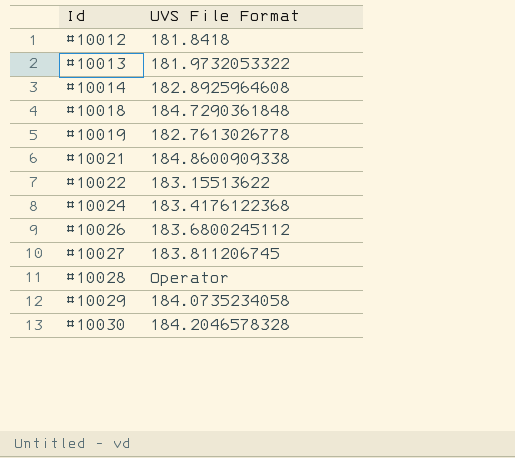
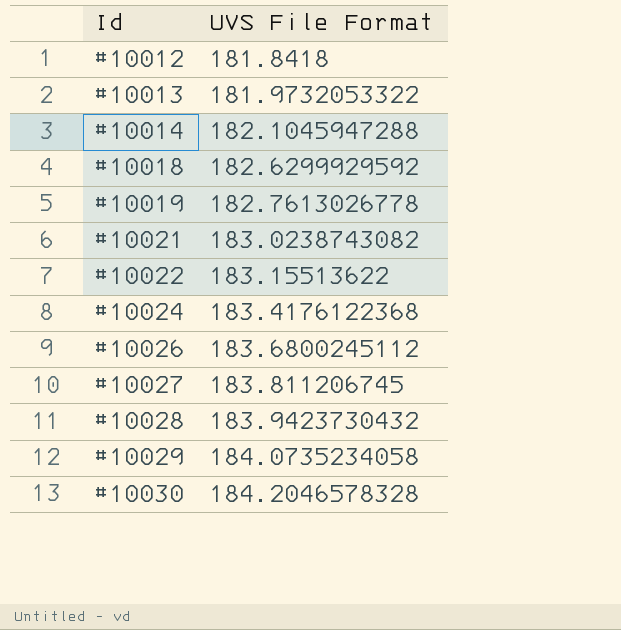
#10014 | UVS File Format: 182.8925964608 -> 182.1045947288
#10018 | UVS File Format: 184.7290361848 -> 182.6299929592
#10021 | UVS File Format: 184.8600909338 -> 183.0238743082
#10028 | UVS File Format: Operator -> 183.9423730432

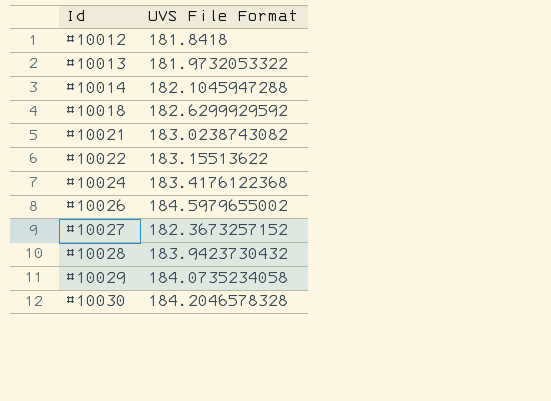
row #10019: 182.7613026778 -> none
#10026 | UVS File Format: 183.6800245112 -> 184.5979655002
#10027 | UVS File Format: 183.811206745 -> 182.3673257152

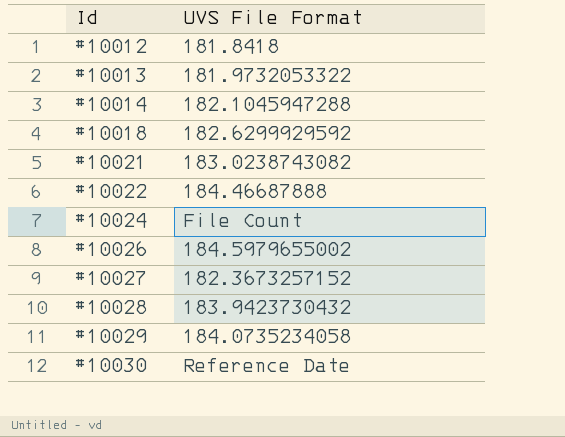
#10022 | UVS File Format: 183.15513622 -> 184.46687888
#10024 | UVS File Format: 183.4176122368 -> File Count
#10030 | UVS File Format: 184.2046578328 -> Reference Date

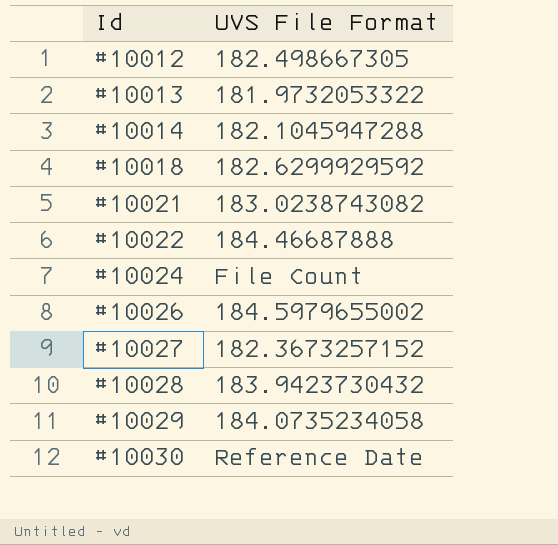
#10012 | UVS File Format: 181.8418 -> 182.498667305

